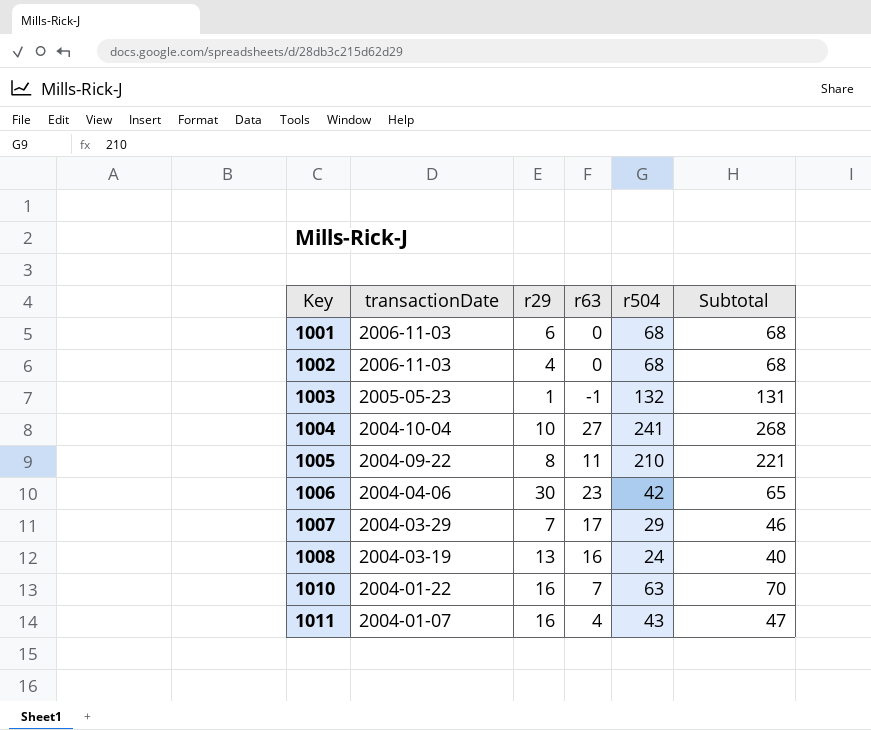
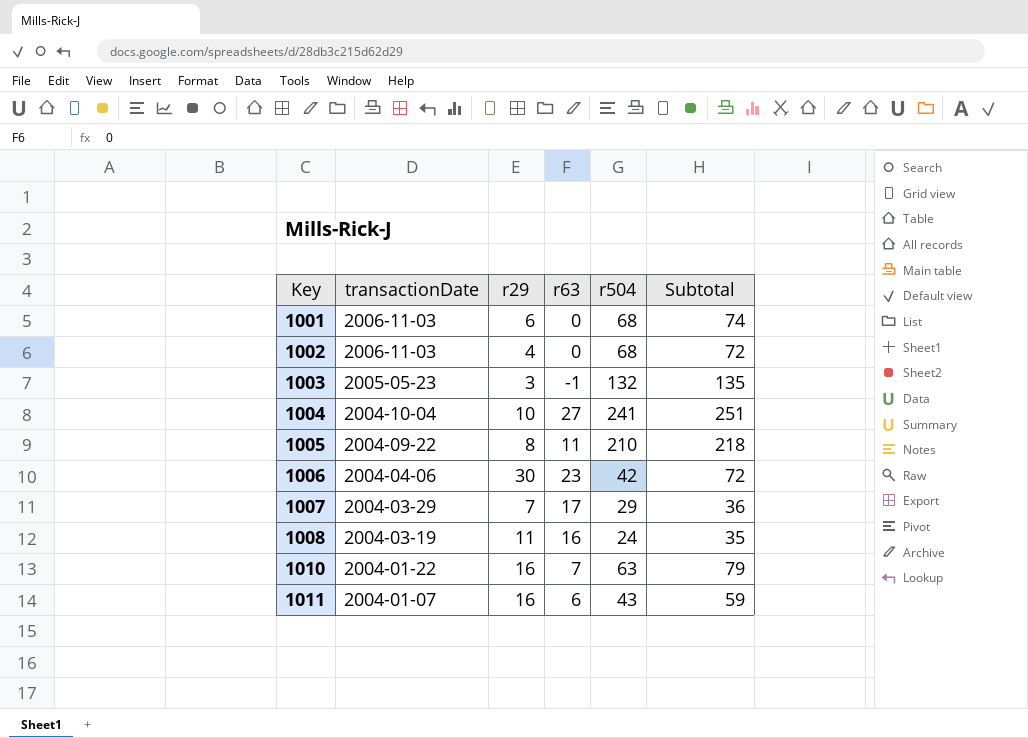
column Subtotal | formula: [r63] + [r504] -> [r29] + [r504]
1003 | r29: 1 -> 3
1008 | r29: 13 -> 11
1011 | r63: 4 -> 6

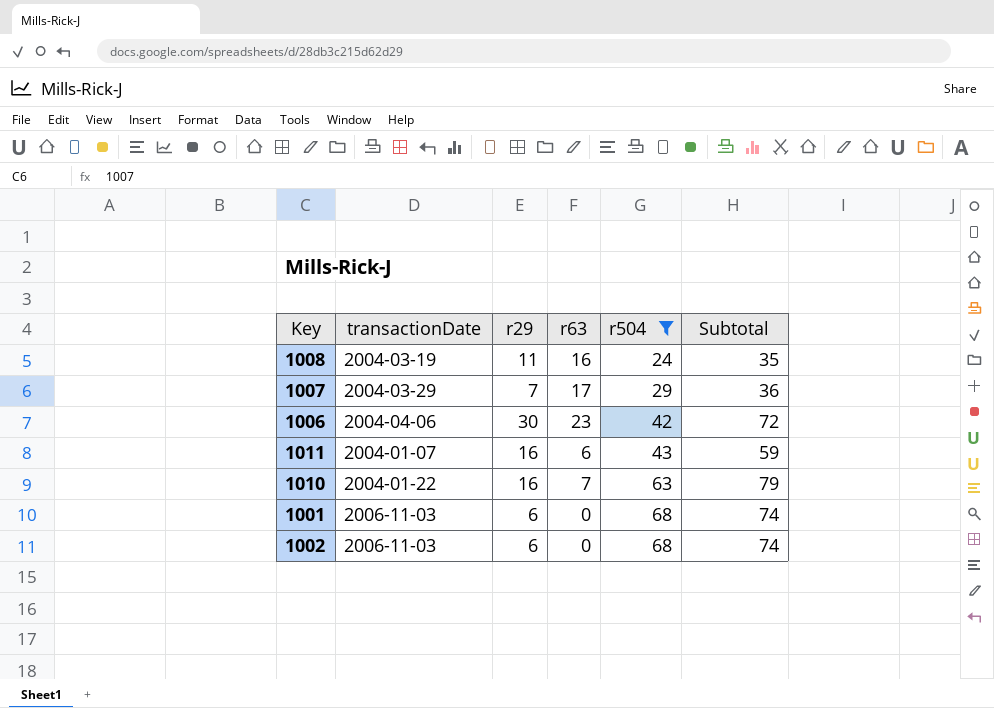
filter: none -> r504 <= 68
row order: Key ascending -> r504 ascending
1002 | r29: 4 -> 6
1002 | Subtotal: 72 -> 74

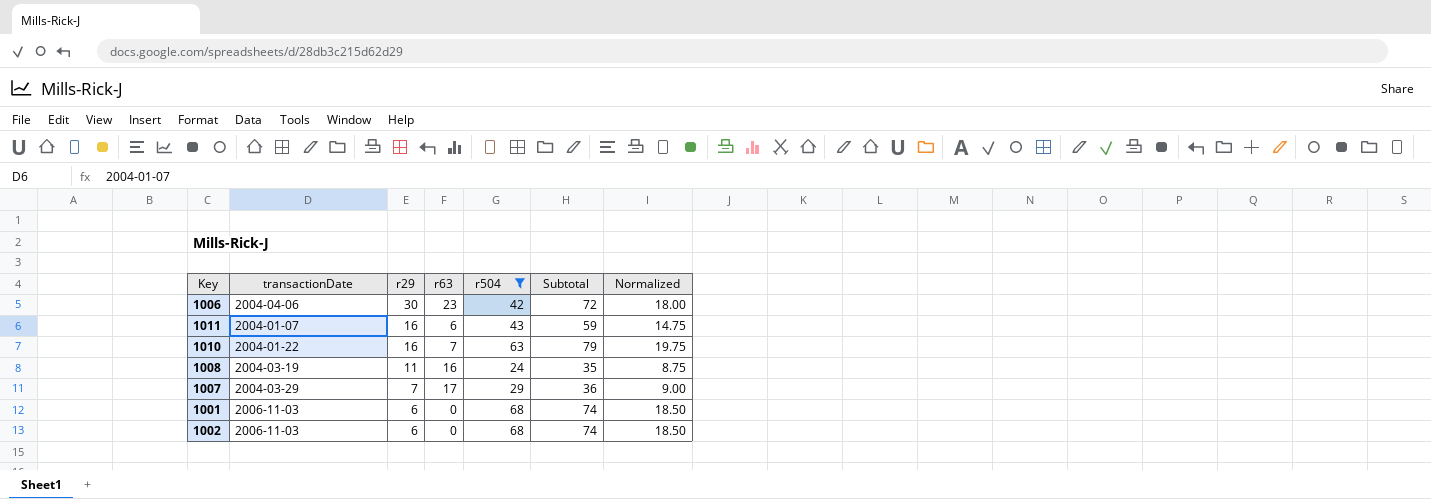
row order: r504 ascending -> r29 descending
column Normalized | formula: none -> [Subtotal] * 0.25

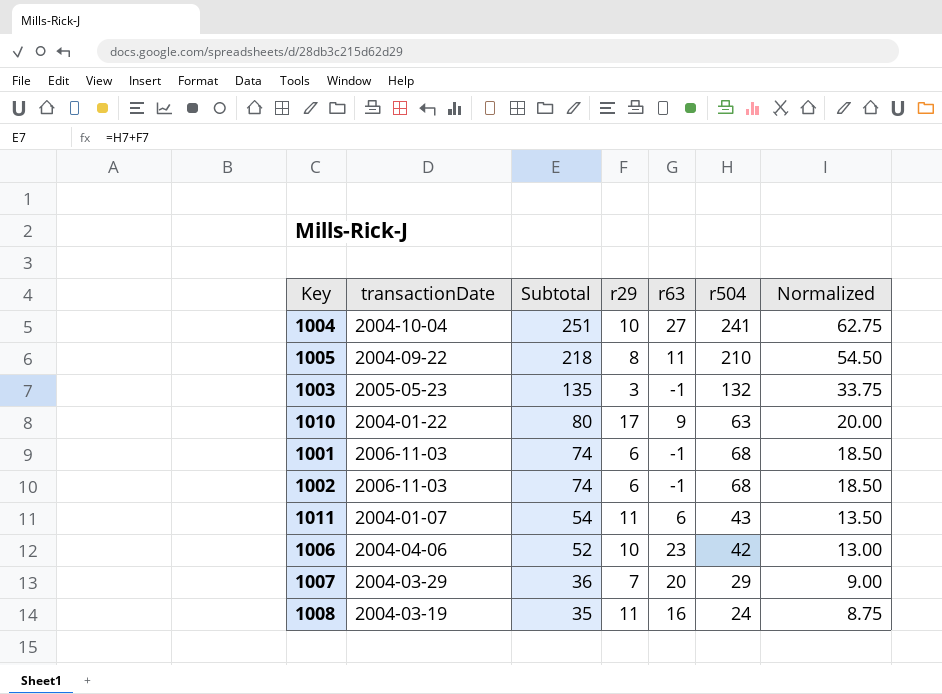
filter: r504 <= 68 -> none
row order: r29 descending -> Subtotal descending
column Subtotal | position: 6 -> 3
1010 | Subtotal: 79 -> 80
1010 | r29: 16 -> 17
1010 | r63: 7 -> 9
1010 | Normalized: 19.75 -> 20.00
1001 | r63: 0 -> -1
1002 | r63: 0 -> -1
1011 | Subtotal: 59 -> 54
1011 | r29: 16 -> 11
1011 | Normalized: 14.75 -> 13.50
1006 | Subtotal: 72 -> 52
1006 | r29: 30 -> 10
1006 | Normalized: 18.00 -> 13.00
1007 | r63: 17 -> 20

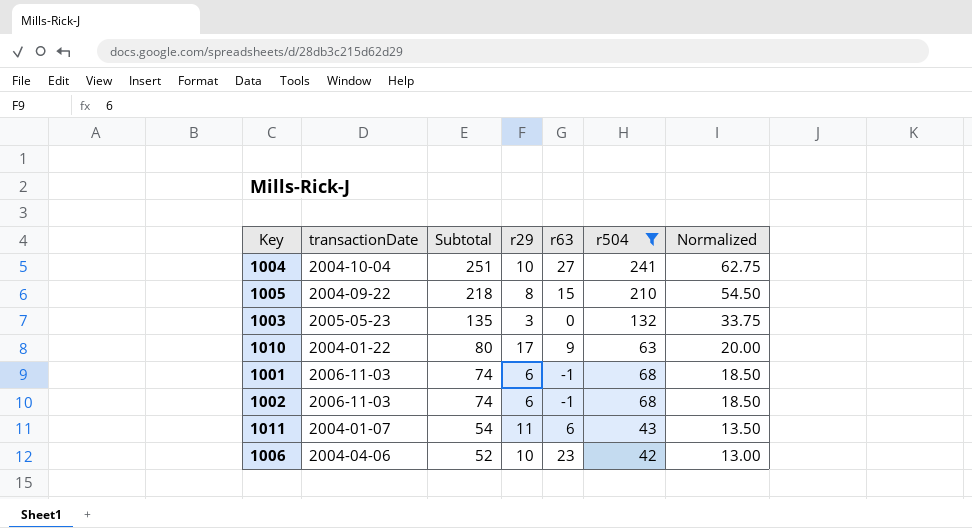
filter: none -> r504 >= 42
1005 | r63: 11 -> 15
1003 | r63: -1 -> 0

